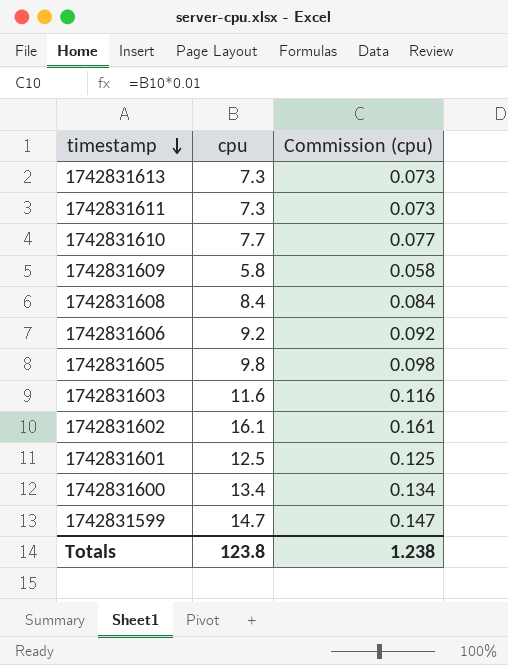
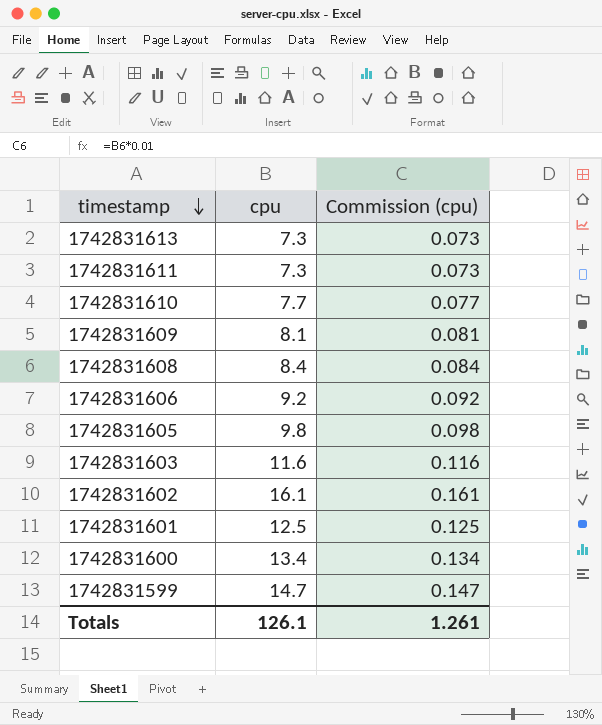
1742831609 | cpu: 5.8 -> 8.1
1742831609 | Commission (cpu): 0.058 -> 0.081
Totals | cpu: 123.8 -> 126.1
Totals | Commission (cpu): 1.238 -> 1.261

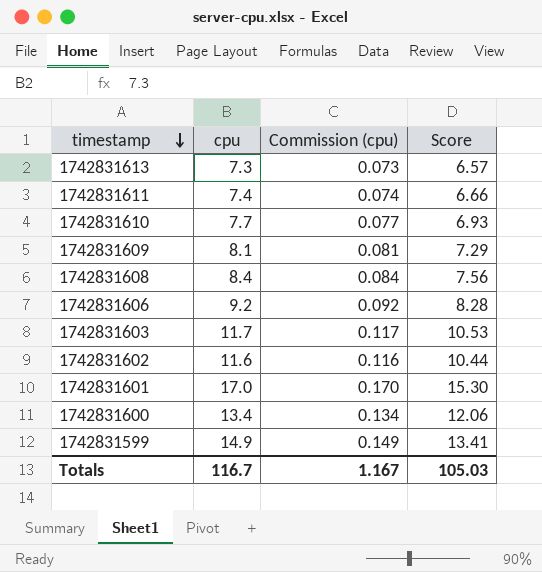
column Score | formula: none -> [cpu] * 0.9
row 1742831605: 9.8 | 0.098 -> none
1742831611 | cpu: 7.3 -> 7.4
1742831611 | Commission (cpu): 0.073 -> 0.074
1742831603 | cpu: 11.6 -> 11.7
1742831603 | Commission (cpu): 0.116 -> 0.117
1742831602 | cpu: 16.1 -> 11.6
1742831602 | Commission (cpu): 0.161 -> 0.116
1742831601 | cpu: 12.5 -> 17.0
1742831601 | Commission (cpu): 0.125 -> 0.170
1742831599 | cpu: 14.7 -> 14.9
1742831599 | Commission (cpu): 0.147 -> 0.149
Totals | cpu: 126.1 -> 116.7
Totals | Commission (cpu): 1.261 -> 1.167

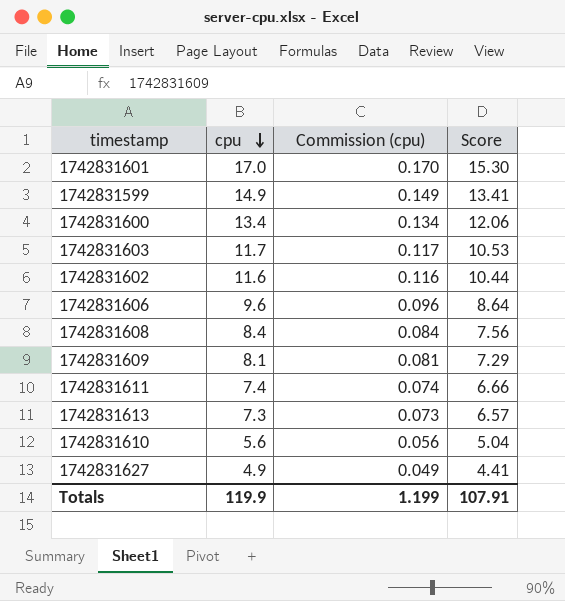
row order: timestamp descending -> cpu descending
1742831606 | cpu: 9.2 -> 9.6
1742831606 | Commission (cpu): 0.092 -> 0.096
1742831606 | Score: 8.28 -> 8.64
1742831610 | cpu: 7.7 -> 5.6
1742831610 | Commission (cpu): 0.077 -> 0.056
1742831610 | Score: 6.93 -> 5.04
row 1742831627: none -> 4.9 | 0.049 | 4.41
Totals | cpu: 116.7 -> 119.9
Totals | Commission (cpu): 1.167 -> 1.199
Totals | Score: 105.03 -> 107.91

